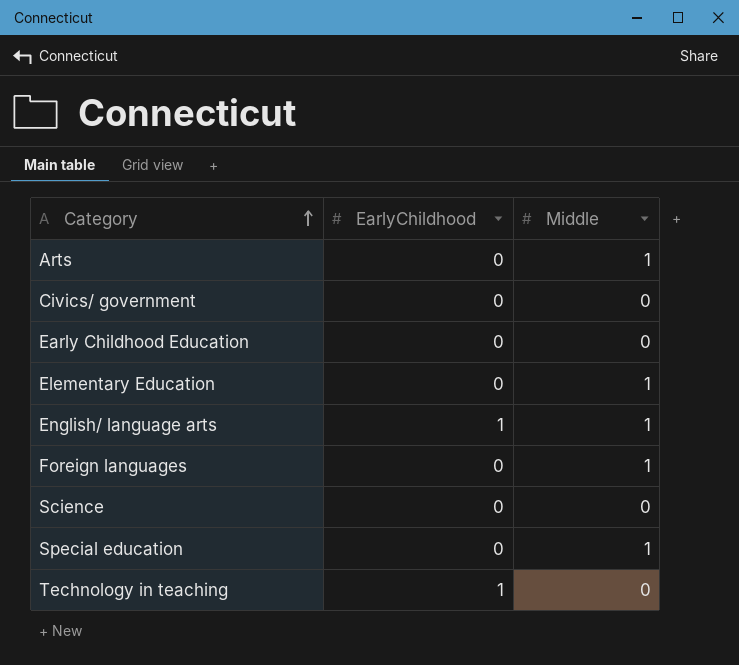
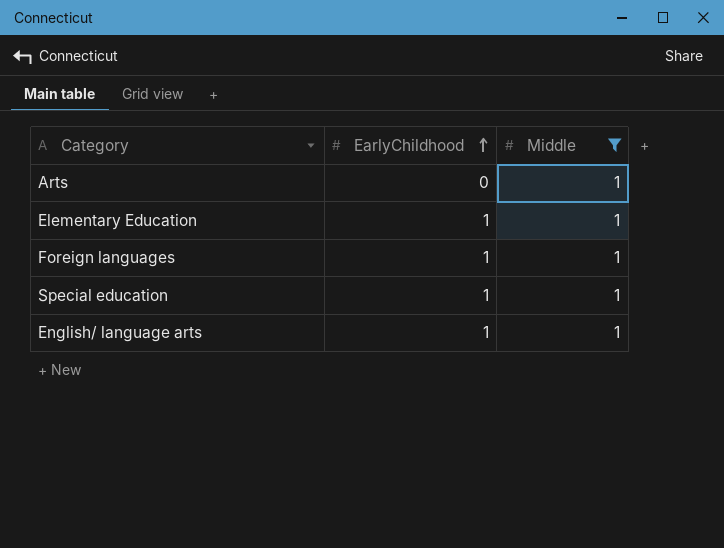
filter: none -> Middle = 1
row order: Category ascending -> EarlyChildhood ascending
Elementary Education | EarlyChildhood: 0 -> 1
Foreign languages | EarlyChildhood: 0 -> 1
Special education | EarlyChildhood: 0 -> 1

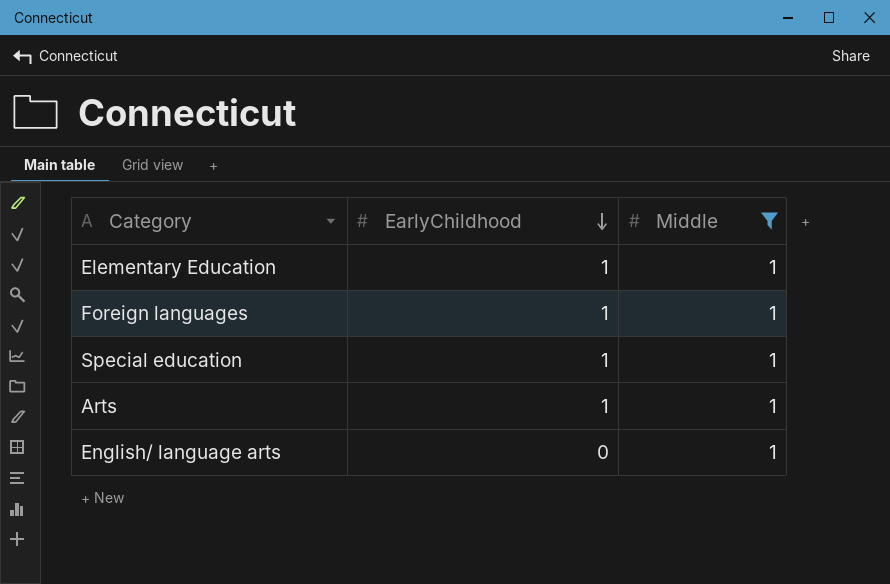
row order: EarlyChildhood ascending -> EarlyChildhood descending
Arts | EarlyChildhood: 0 -> 1
English/ language arts | EarlyChildhood: 1 -> 0

